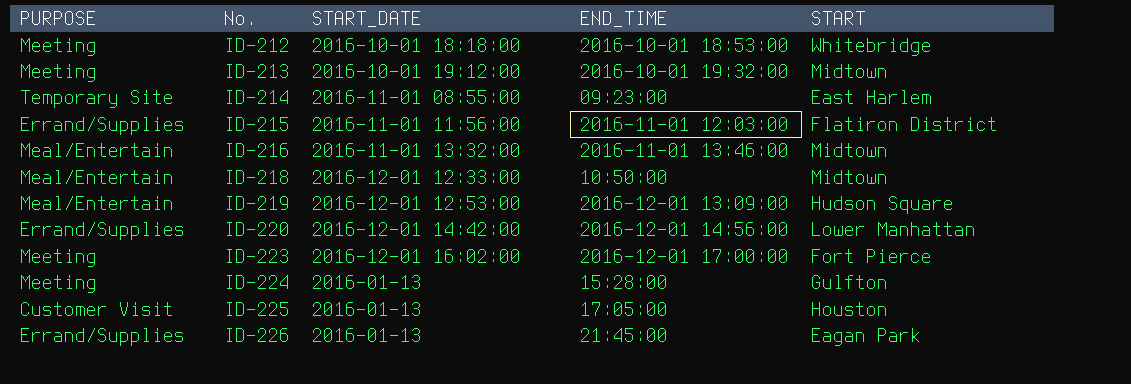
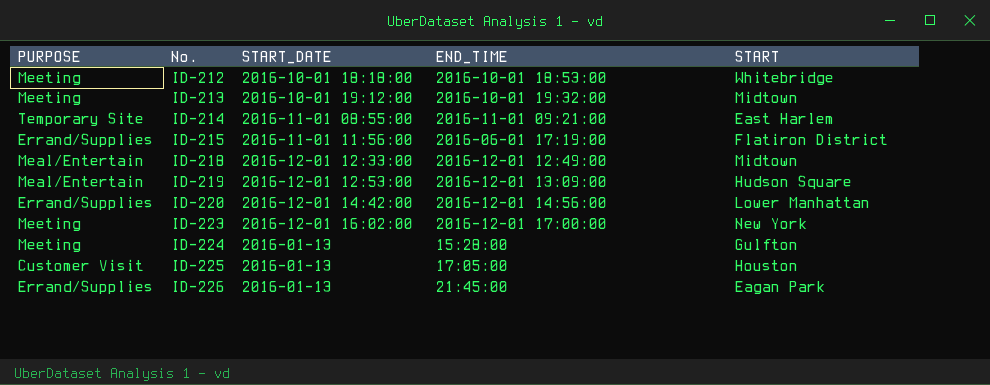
row ID-216: Meal/Entertain | 2016-11-01 13:32:00 | 2016-11-01 13:46:00 | Midtown -> none
ID-214 | END_TIME: 09:23:00 -> 2016-11-01 09:21:00
ID-215 | END_TIME: 2016-11-01 12:03:00 -> 2016-06-01 17:19:00
ID-218 | END_TIME: 10:50:00 -> 2016-12-01 12:49:00
ID-223 | START: Fort Pierce -> New York

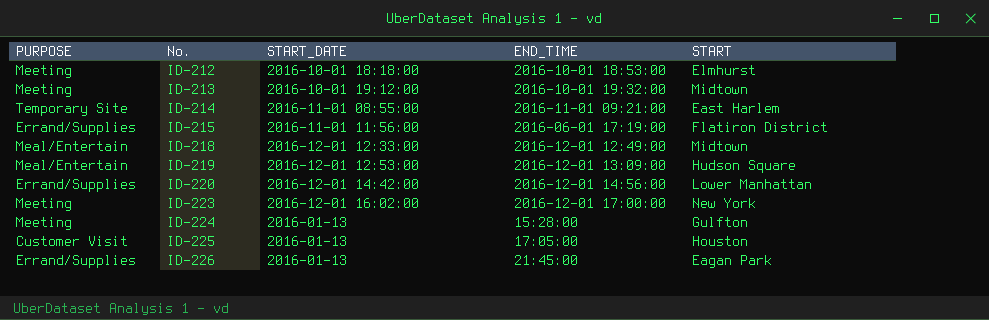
ID-212 | START: Whitebridge -> Elmhurst

